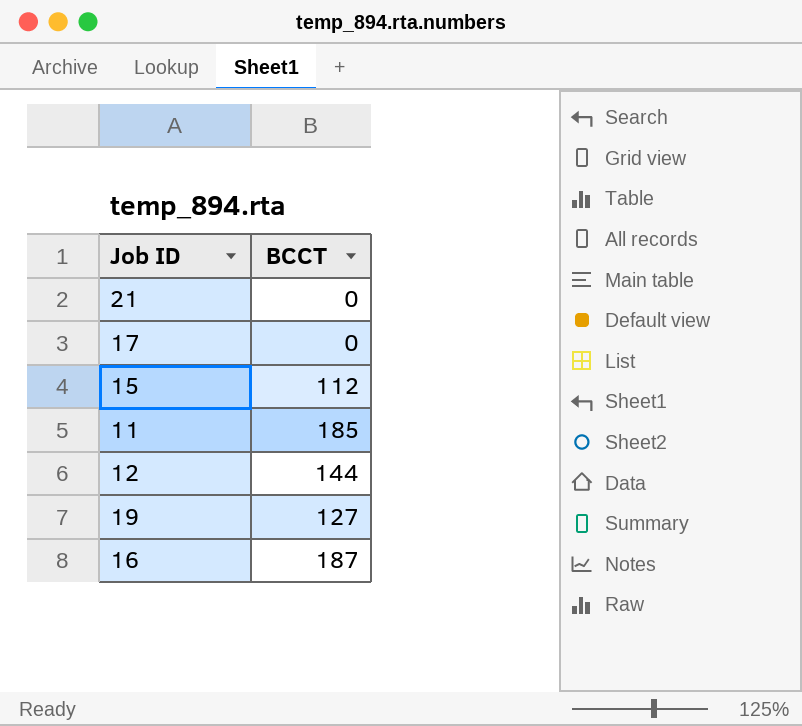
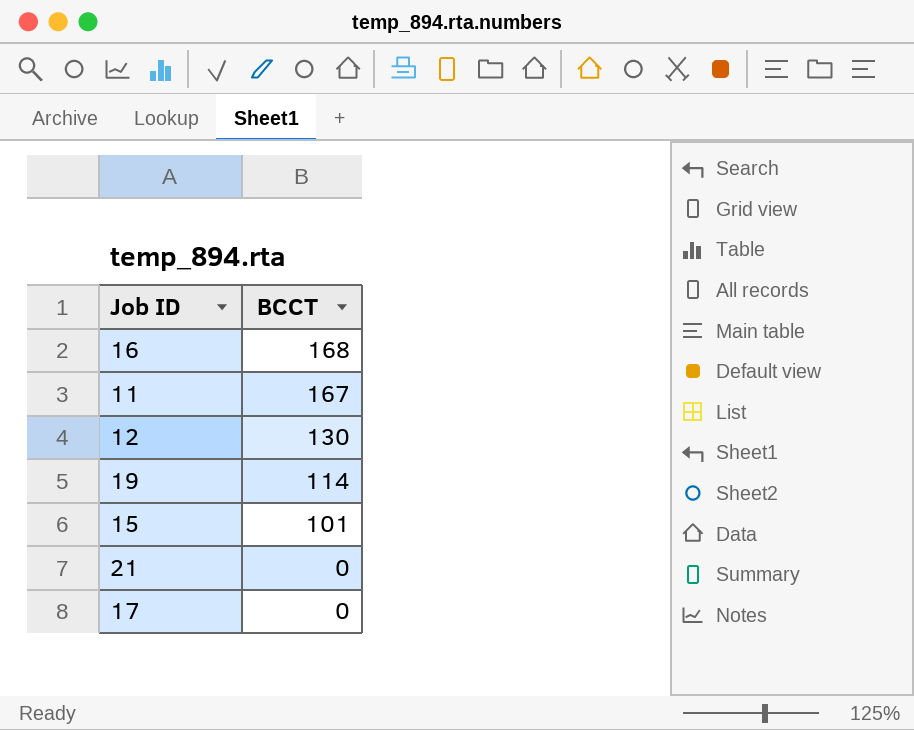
row order: none -> BCCT descending
16 | BCCT: 187 -> 168
11 | BCCT: 185 -> 167
12 | BCCT: 144 -> 130
19 | BCCT: 127 -> 114
15 | BCCT: 112 -> 101

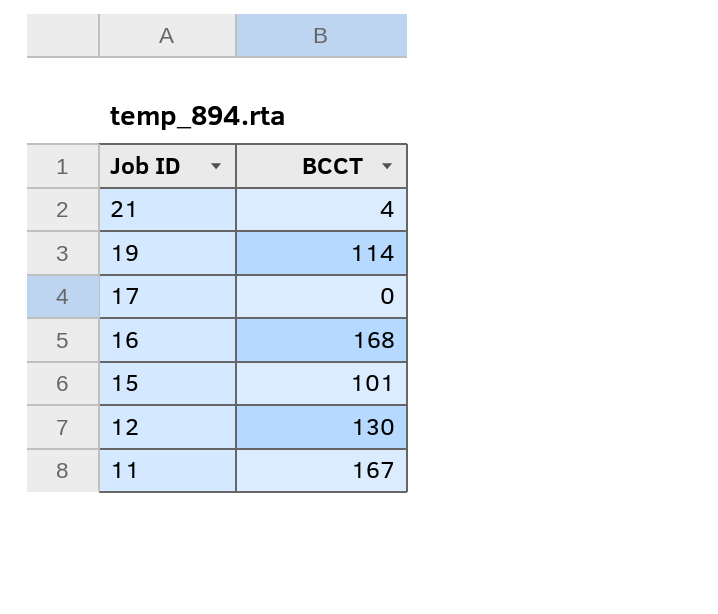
row order: BCCT descending -> Job ID descending
21 | BCCT: 0 -> 4

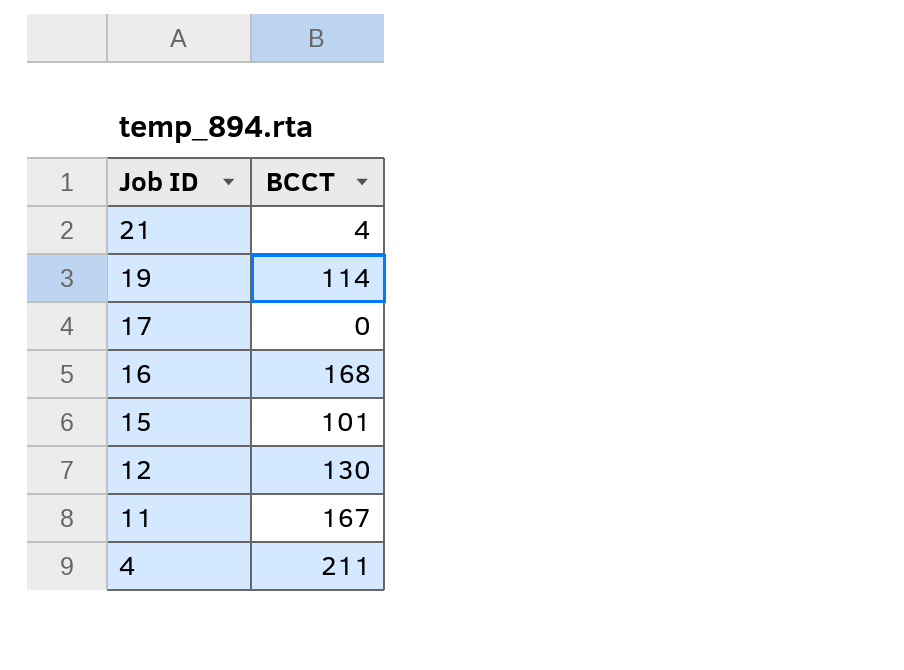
row 4: none -> 211

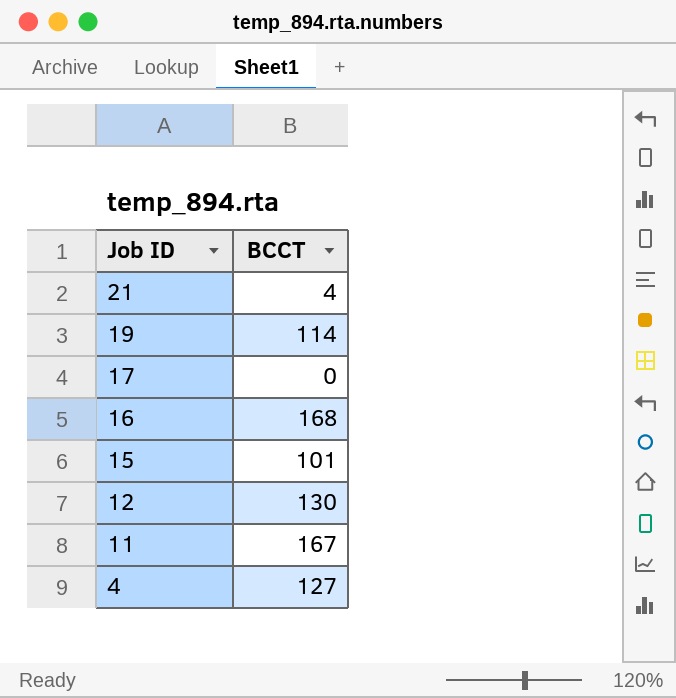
4 | BCCT: 211 -> 127

